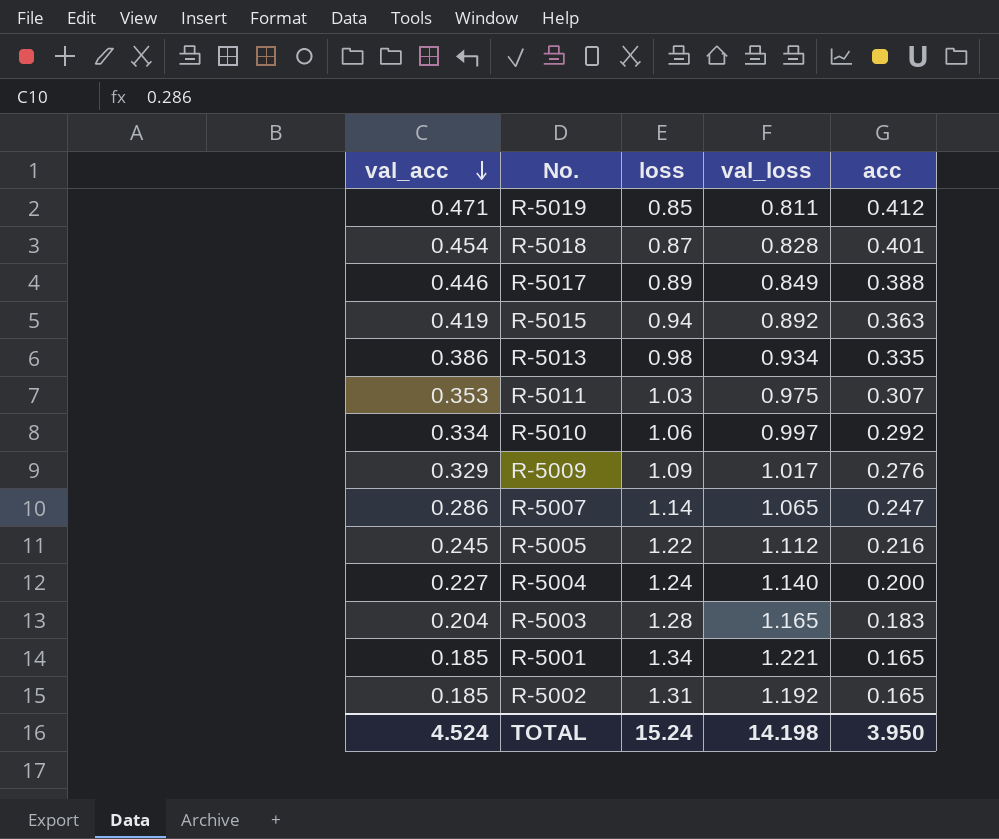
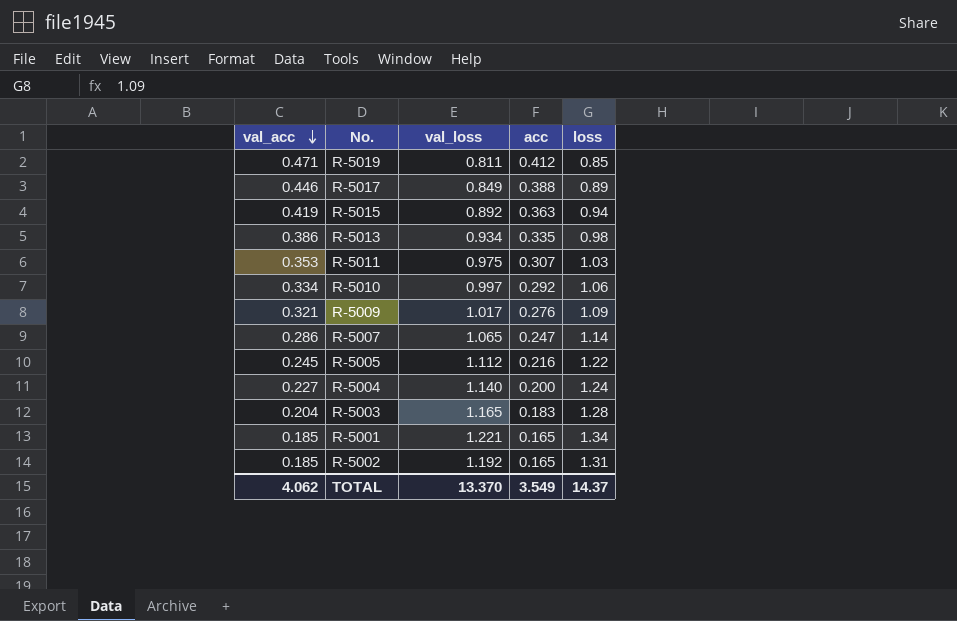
column loss | position: 3 -> 5
row R-5018: 0.454 | 0.87 | 0.828 | 0.401 -> none
R-5009 | val_acc: 0.329 -> 0.321
TOTAL | val_acc: 4.524 -> 4.062
TOTAL | val_loss: 14.198 -> 13.370
TOTAL | acc: 3.950 -> 3.549
TOTAL | loss: 15.24 -> 14.37

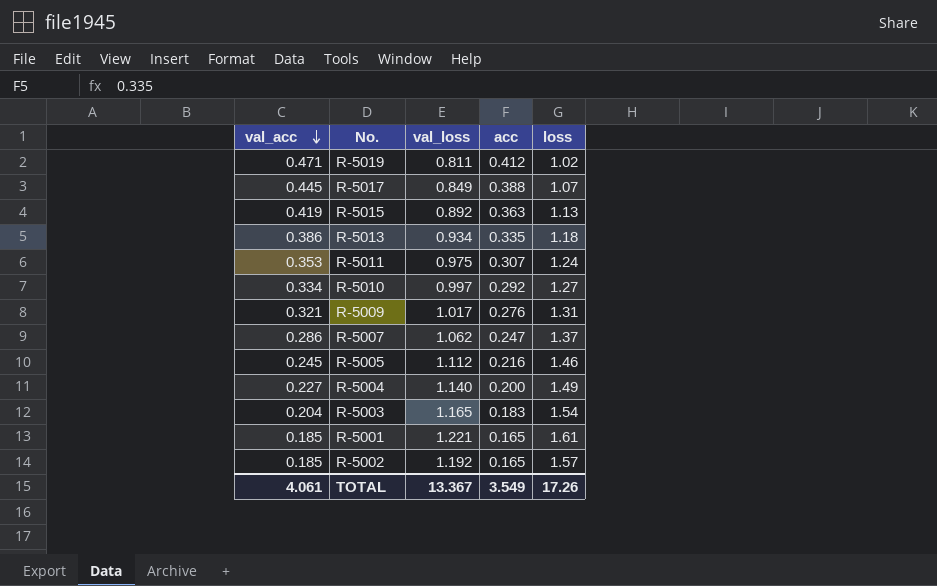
R-5019 | loss: 0.85 -> 1.02
R-5017 | val_acc: 0.446 -> 0.445
R-5017 | loss: 0.89 -> 1.07
R-5015 | loss: 0.94 -> 1.13
R-5013 | loss: 0.98 -> 1.18
R-5011 | loss: 1.03 -> 1.24
R-5010 | loss: 1.06 -> 1.27
R-5009 | loss: 1.09 -> 1.31
R-5007 | val_loss: 1.065 -> 1.062
R-5007 | loss: 1.14 -> 1.37
R-5005 | loss: 1.22 -> 1.46
R-5004 | loss: 1.24 -> 1.49
R-5003 | loss: 1.28 -> 1.54
R-5001 | loss: 1.34 -> 1.61
R-5002 | loss: 1.31 -> 1.57
TOTAL | val_acc: 4.062 -> 4.061
TOTAL | val_loss: 13.370 -> 13.367
TOTAL | loss: 14.37 -> 17.26

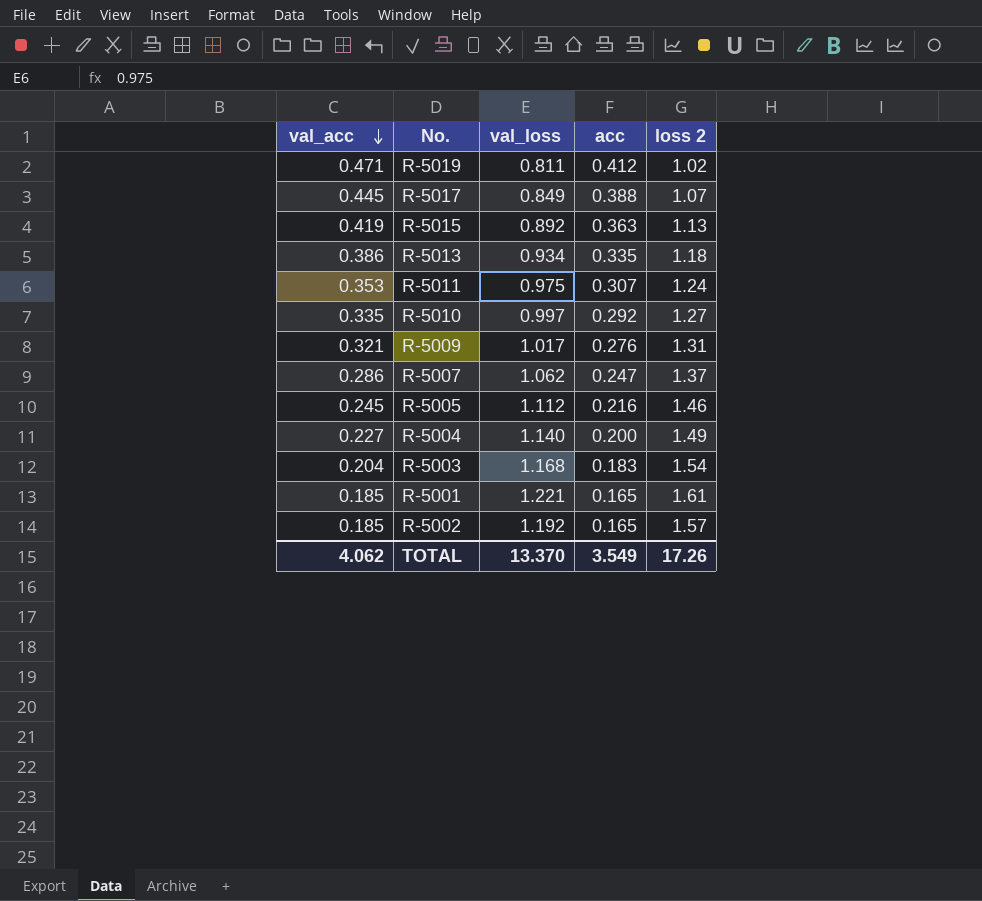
column name: loss -> loss 2
R-5010 | val_acc: 0.334 -> 0.335
R-5003 | val_loss: 1.165 -> 1.168
TOTAL | val_acc: 4.061 -> 4.062
TOTAL | val_loss: 13.367 -> 13.370

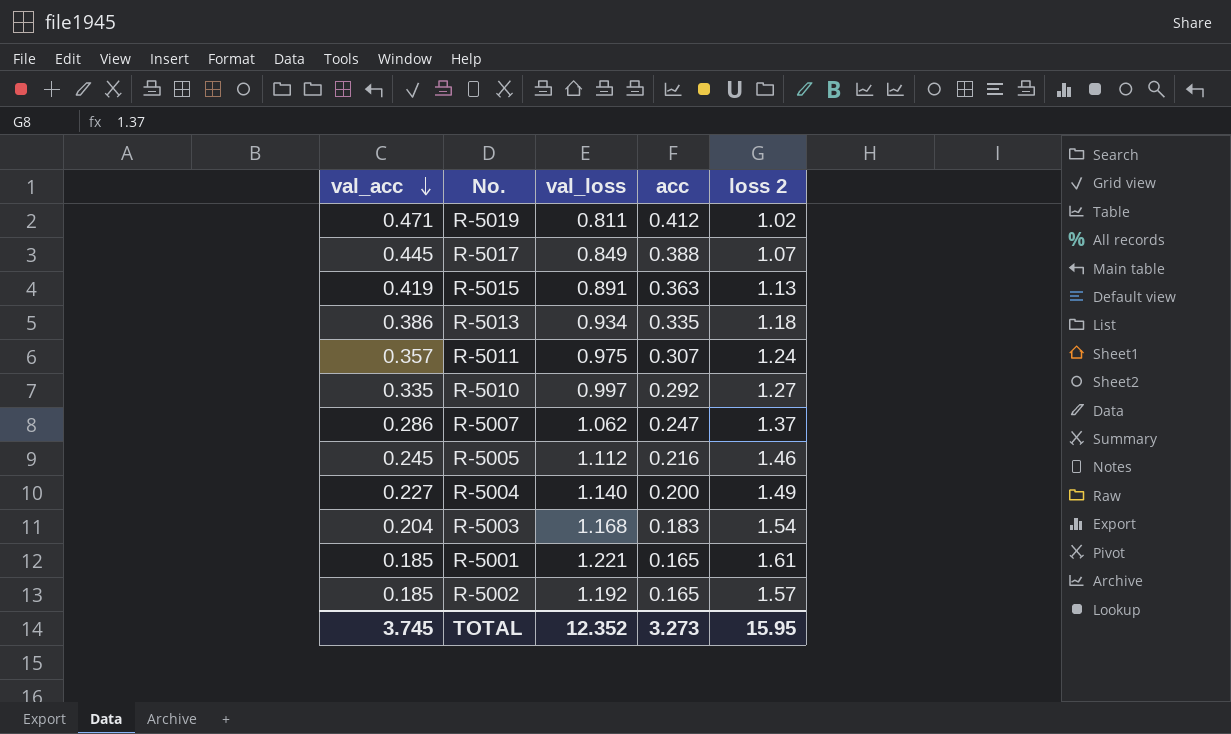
row R-5009: 0.321 | 1.017 | 0.276 | 1.31 -> none
R-5015 | val_loss: 0.892 -> 0.891
R-5011 | val_acc: 0.353 -> 0.357
TOTAL | val_acc: 4.062 -> 3.745
TOTAL | val_loss: 13.370 -> 12.352
TOTAL | acc: 3.549 -> 3.273
TOTAL | loss 2: 17.26 -> 15.95

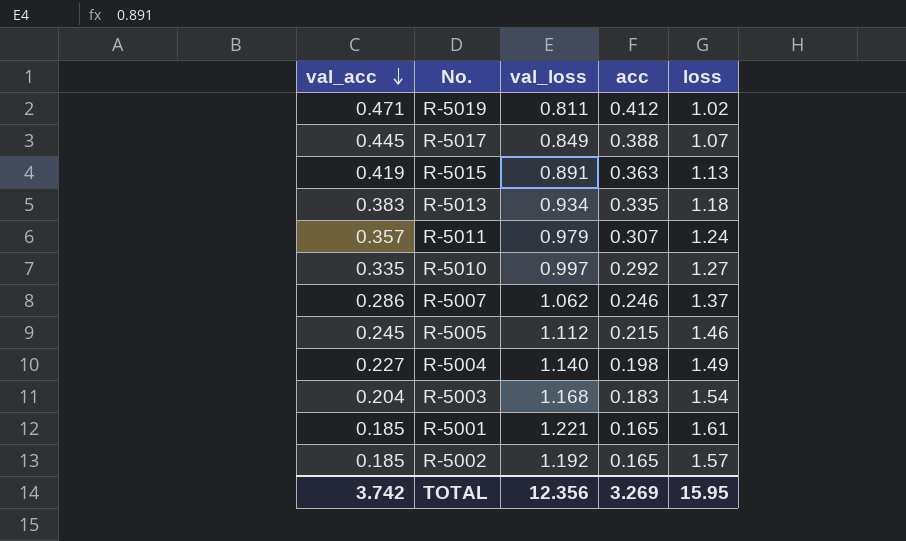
column name: loss 2 -> loss
R-5013 | val_acc: 0.386 -> 0.383
R-5011 | val_loss: 0.975 -> 0.979
R-5007 | acc: 0.247 -> 0.246
R-5005 | acc: 0.216 -> 0.215
R-5004 | acc: 0.200 -> 0.198
TOTAL | val_acc: 3.745 -> 3.742
TOTAL | val_loss: 12.352 -> 12.356
TOTAL | acc: 3.273 -> 3.269

